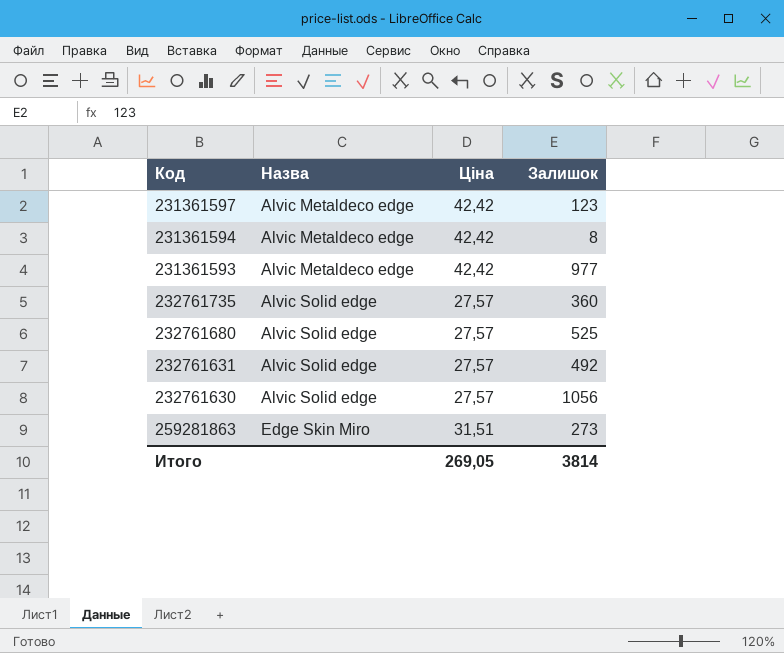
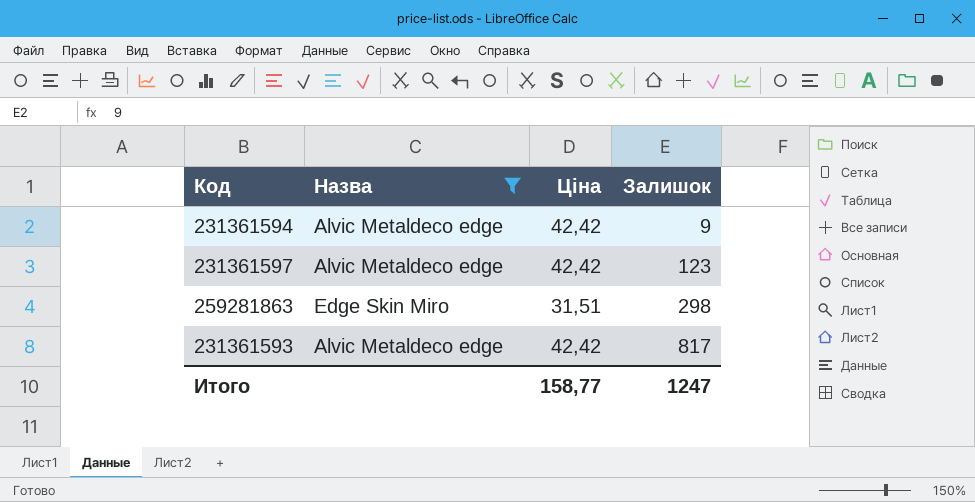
filter: none -> Назва != Alvic Solid edge
row order: Назва ascending -> Залишок ascending
231361594 | Залишок: 8 -> 9
259281863 | Залишок: 273 -> 298
231361593 | Залишок: 977 -> 817
Итого | Ціна: 269,05 -> 158,77
Итого | Залишок: 3814 -> 1247

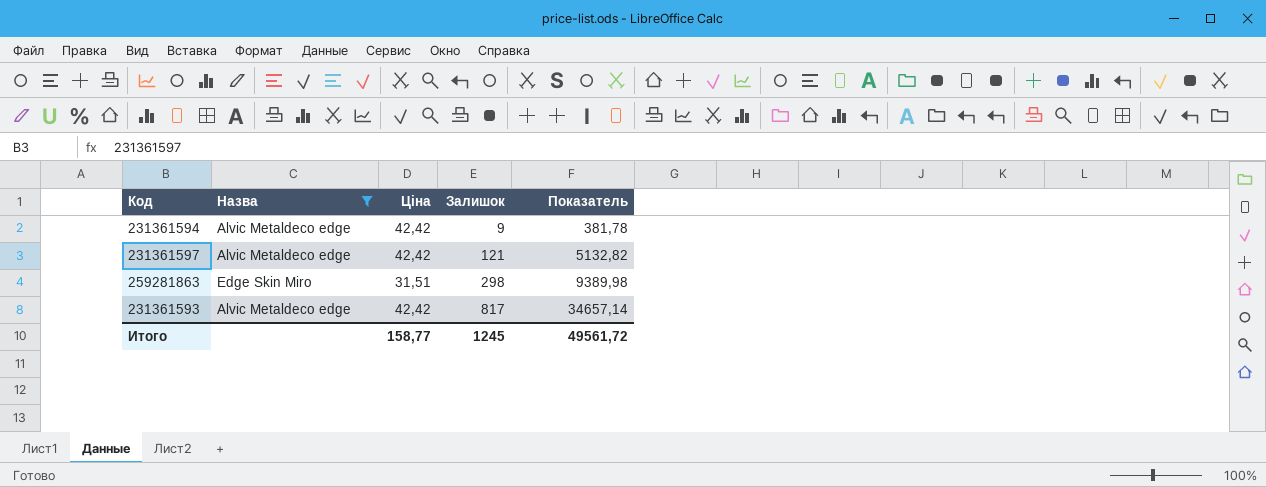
column Показатель | formula: none -> [Ціна] * [Залишок]
231361597 | Залишок: 123 -> 121
Итого | Залишок: 1247 -> 1245

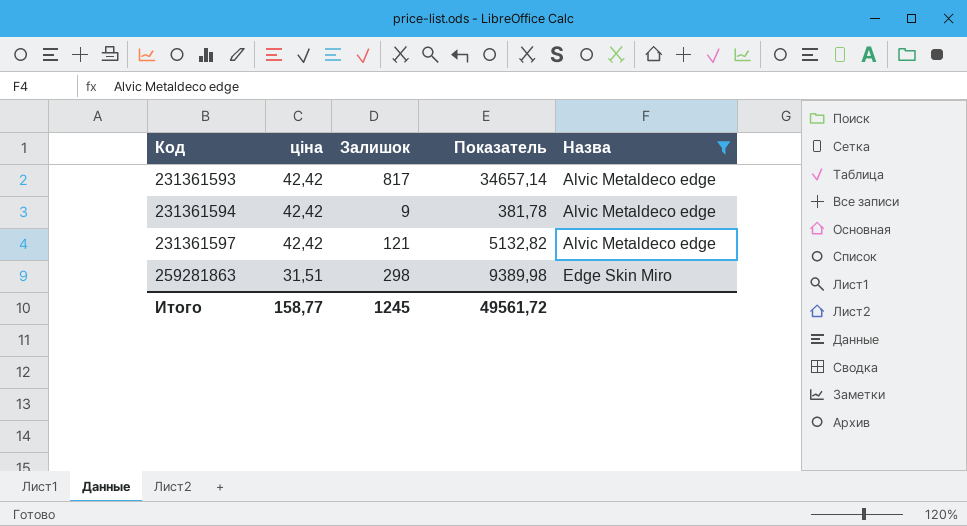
row order: Залишок ascending -> Код ascending
column name: Ціна -> ціна
column Назва | position: 2 -> 5

